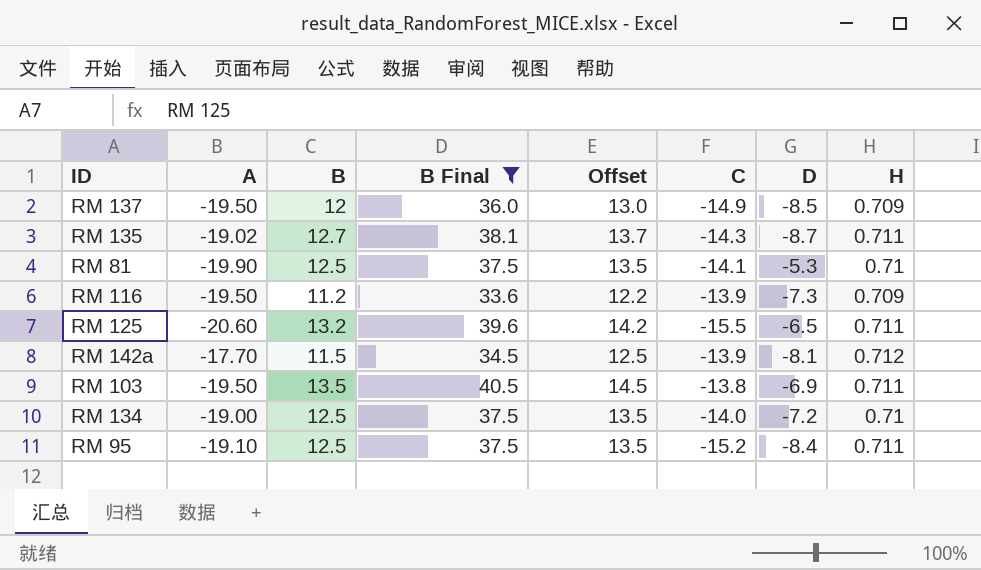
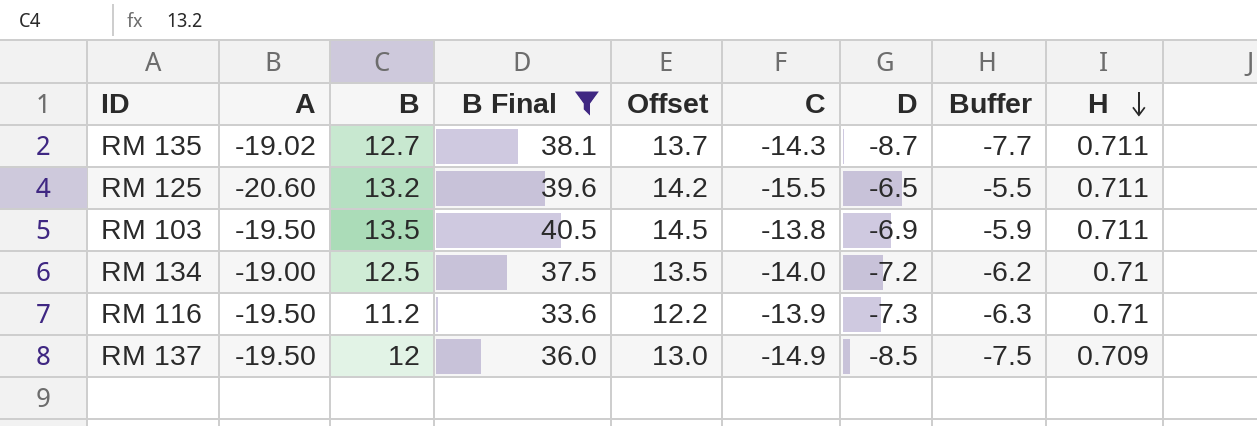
row order: none -> H descending
column Buffer | formula: none -> [D] + 1
row RM 81: -19.90 | 12.5 | 37.5 | 13.5 | -14.1 | -5.3 | 0.71 -> none
row RM 142a: -17.70 | 11.5 | 34.5 | 12.5 | -13.9 | -8.1 | 0.712 -> none
row RM 95: -19.10 | 12.5 | 37.5 | 13.5 | -15.2 | -8.4 | 0.711 -> none
RM 116 | H: 0.709 -> 0.71

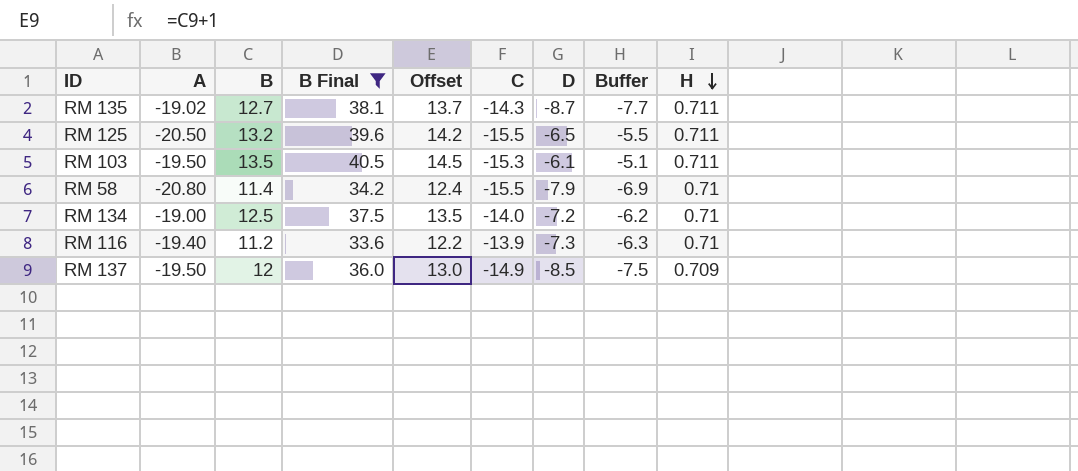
RM 125 | A: -20.60 -> -20.50
RM 103 | C: -13.8 -> -15.3
RM 103 | D: -6.9 -> -6.1
RM 103 | Buffer: -5.9 -> -5.1
row RM 58: none -> -20.80 | 11.4 | 34.2 | 12.4 | -15.5 | -7.9 | -6.9 | 0.71
RM 116 | A: -19.50 -> -19.40

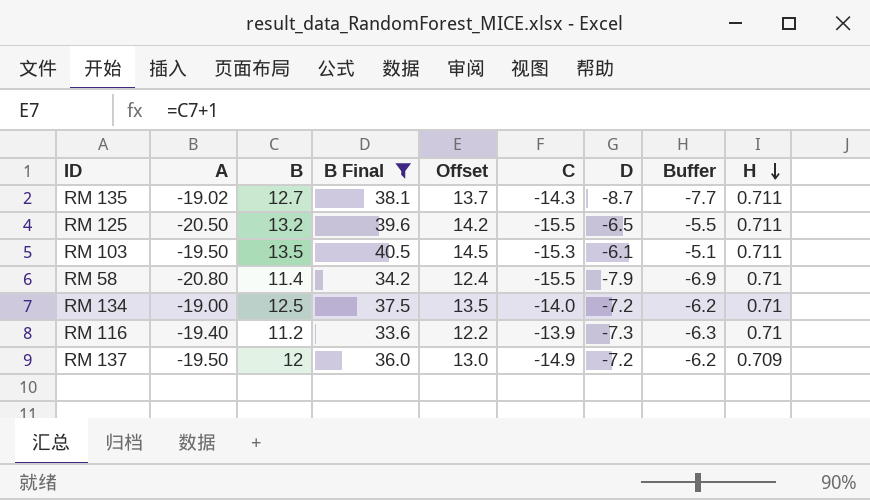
RM 137 | D: -8.5 -> -7.2
RM 137 | Buffer: -7.5 -> -6.2

